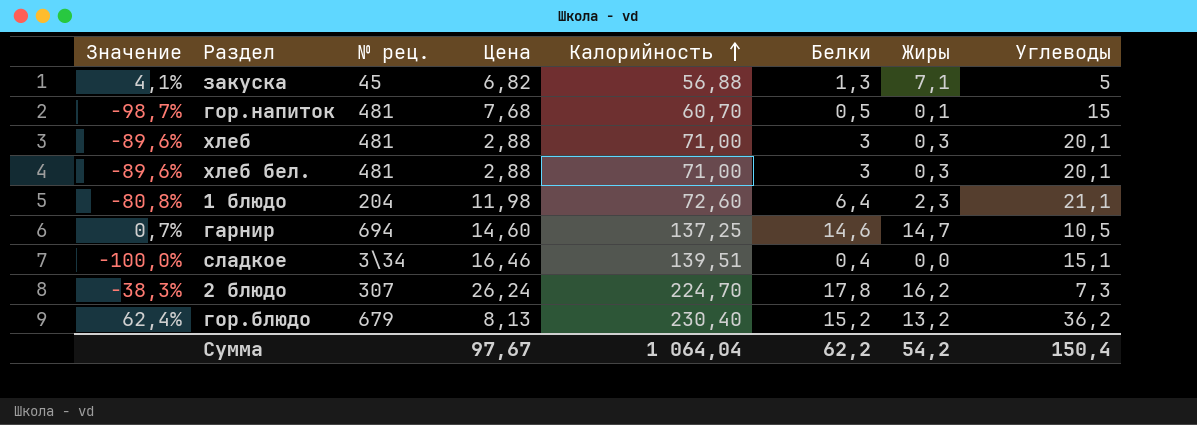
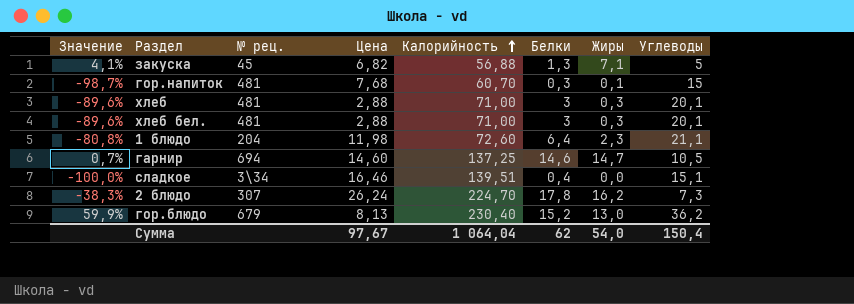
гор.напиток | Белки: 0,5 -> 0,3
гор.блюдо | Значение: 62,4% -> 59,9%
гор.блюдо | Жиры: 13,2 -> 13,0
Сумма | Белки: 62,2 -> 62
Сумма | Жиры: 54,2 -> 54,0

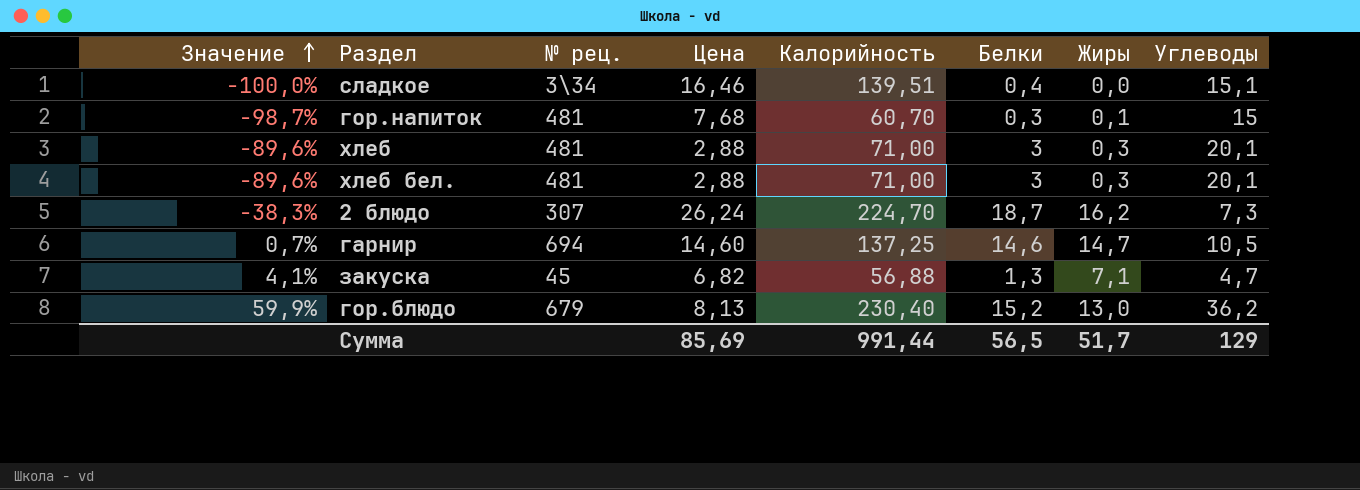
row order: Калорийность ascending -> Значение ascending
row 1 блюдо: -80,8% | 204 | 11,98 | 72,60 | 6,4 | 2,3 | 21,1 -> none
2 блюдо | Белки: 17,8 -> 18,7
закуска | Углеводы: 5 -> 4,7
Сумма | Цена: 97,67 -> 85,69
Сумма | Калорийность: 1 064,04 -> 991,44
Сумма | Белки: 62 -> 56,5
Сумма | Жиры: 54,0 -> 51,7
Сумма | Углеводы: 150,4 -> 129

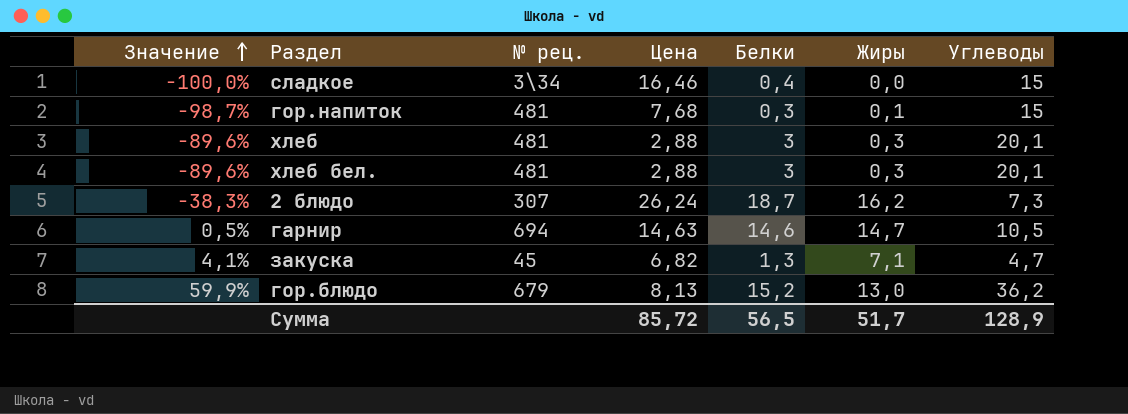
column Калорийность | position: 5 -> none
сладкое | Углеводы: 15,1 -> 15
гарнир | Значение: 0,7% -> 0,5%
гарнир | Цена: 14,60 -> 14,63
Сумма | Цена: 85,69 -> 85,72
Сумма | Углеводы: 129 -> 128,9

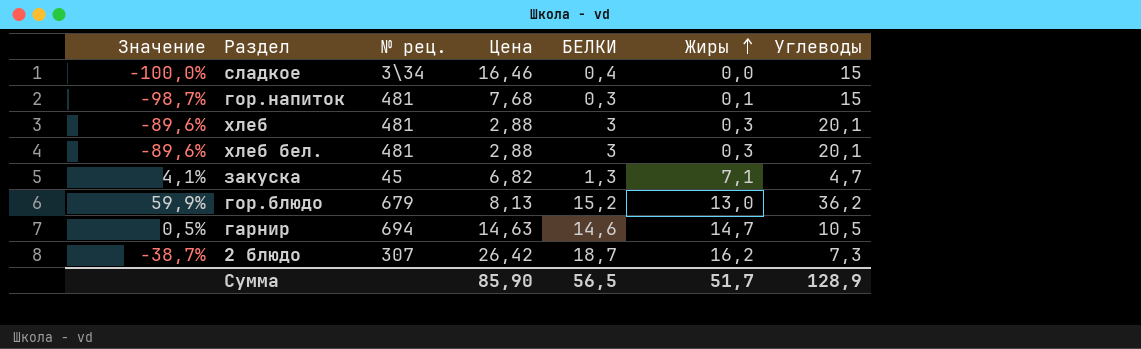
row order: Значение ascending -> Жиры ascending
column name: Белки -> БЕЛКИ
2 блюдо | Значение: -38,3% -> -38,7%
2 блюдо | Цена: 26,24 -> 26,42
Сумма | Цена: 85,72 -> 85,90

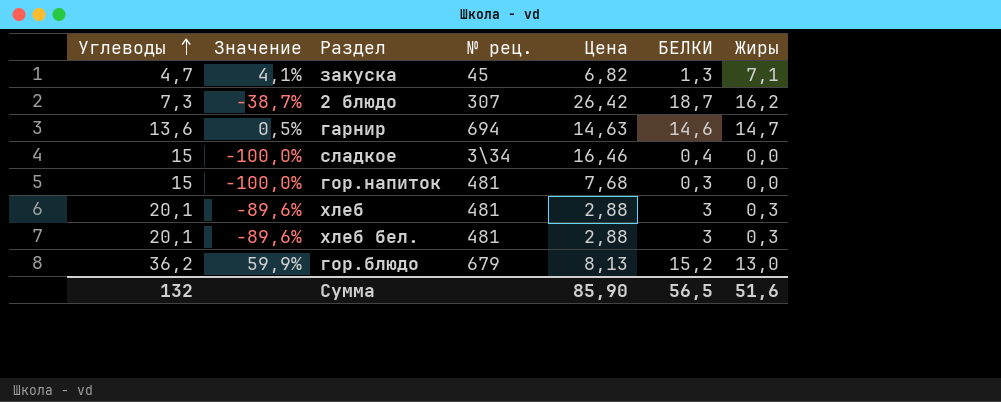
row order: Жиры ascending -> Углеводы ascending
column Углеводы | position: 7 -> 1
гарнир | Углеводы: 10,5 -> 13,6
гор.напиток | Значение: -98,7% -> -100,0%
гор.напиток | Жиры: 0,1 -> 0,0
Сумма | Углеводы: 128,9 -> 132
Сумма | Жиры: 51,7 -> 51,6

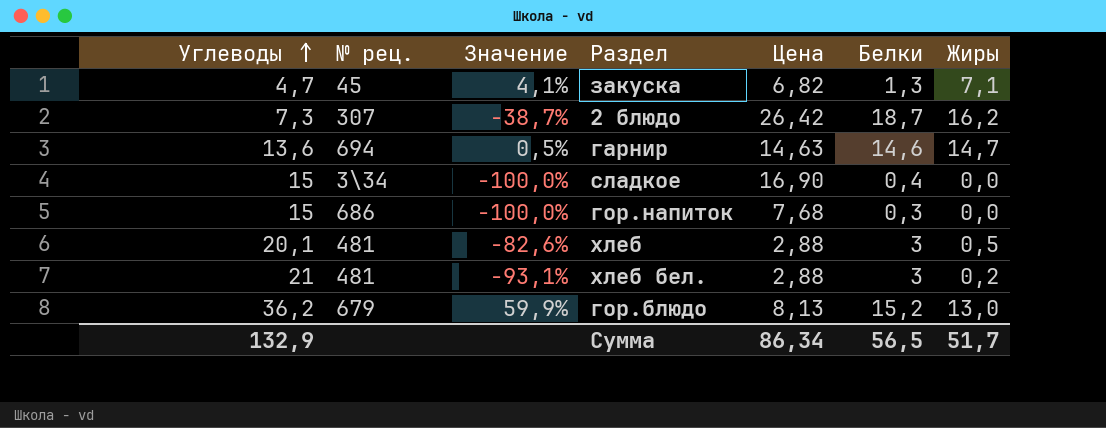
column № рец. | position: 4 -> 2
column name: БЕЛКИ -> Белки
сладкое | Цена: 16,46 -> 16,90
гор.напиток | № рец.: 481 -> 686
хлеб | Значение: -89,6% -> -82,6%
хлеб | Жиры: 0,3 -> 0,5
хлеб бел. | Углеводы: 20,1 -> 21
хлеб бел. | Значение: -89,6% -> -93,1%
хлеб бел. | Жиры: 0,3 -> 0,2
Сумма | Углеводы: 132 -> 132,9
Сумма | Цена: 85,90 -> 86,34
Сумма | Жиры: 51,6 -> 51,7

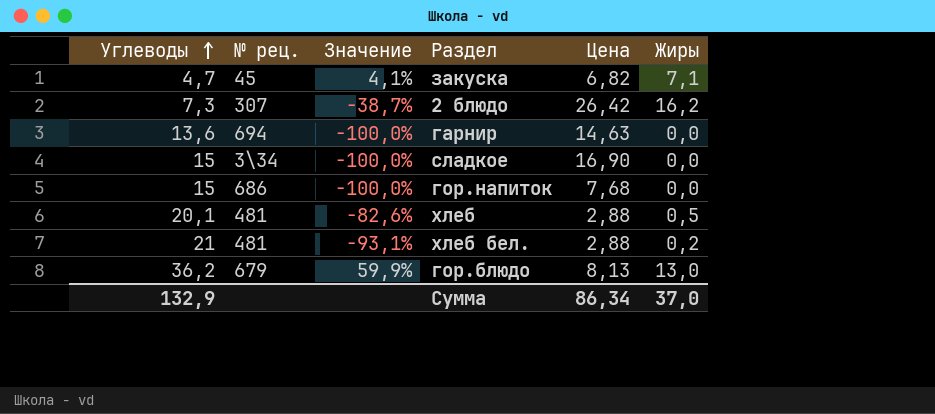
column Белки | position: 6 -> none
гарнир | Значение: 0,5% -> -100,0%
гарнир | Жиры: 14,7 -> 0,0
Сумма | Жиры: 51,7 -> 37,0

